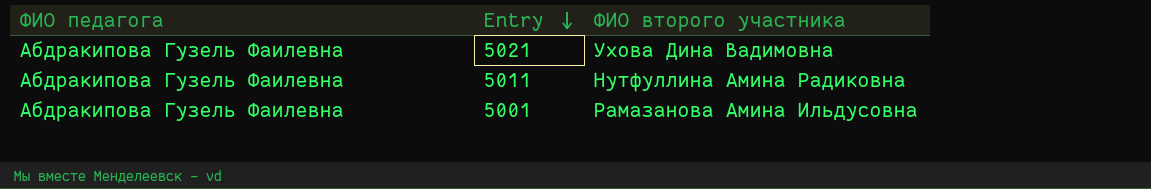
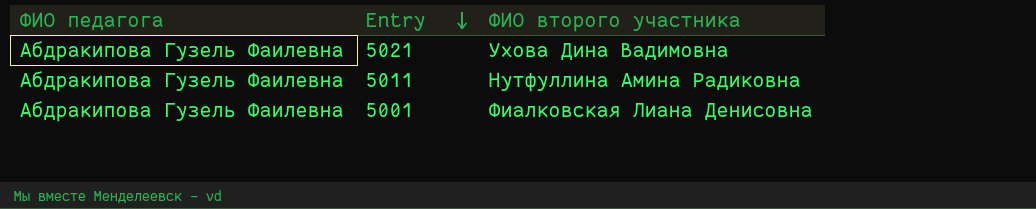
5001 | ФИО второго участника: Рамазанова Амина Ильдусовна -> Фиалковская Лиана Денисовна

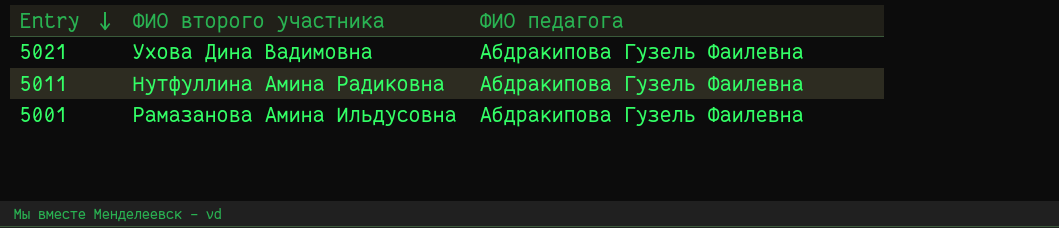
column ФИО педагога | position: 1 -> 3
5001 | ФИО второго участника: Фиалковская Лиана Денисовна -> Рамазанова Амина Ильдусовна

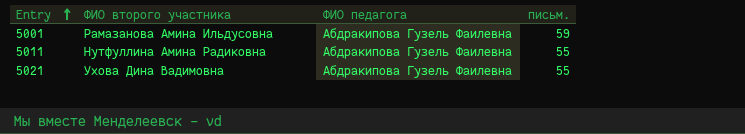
row order: Entry descending -> Entry ascending
column письм. | position: none -> 4

